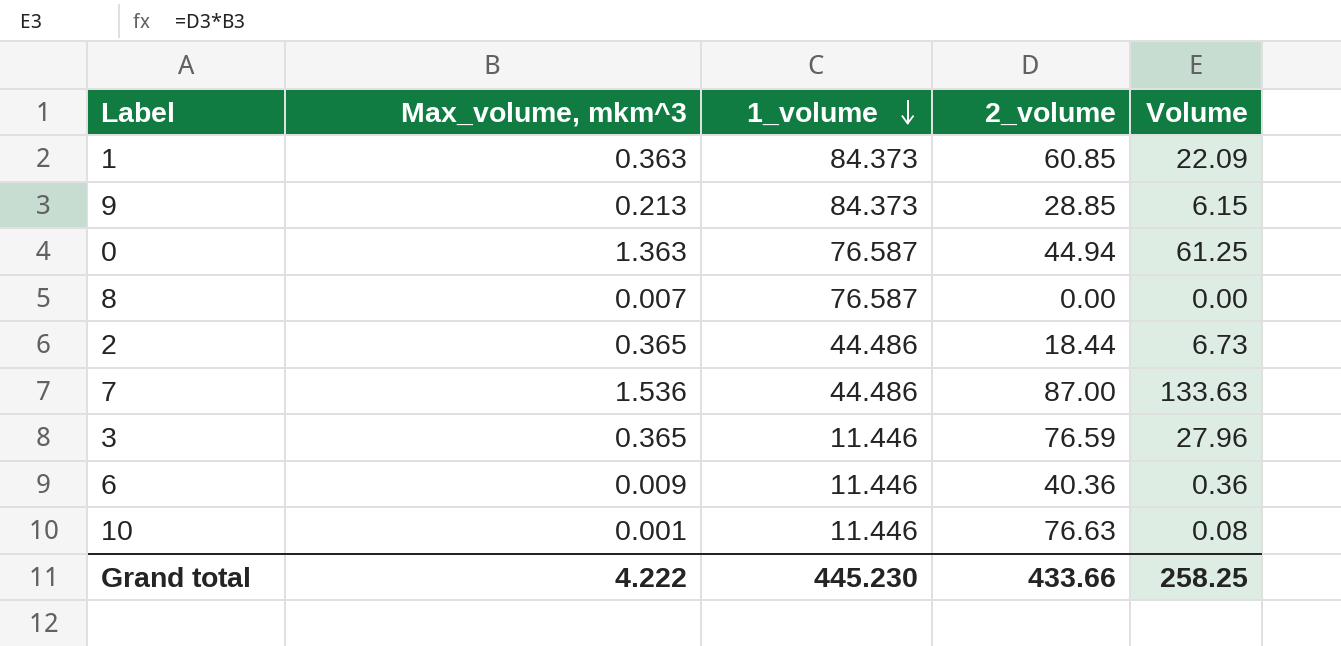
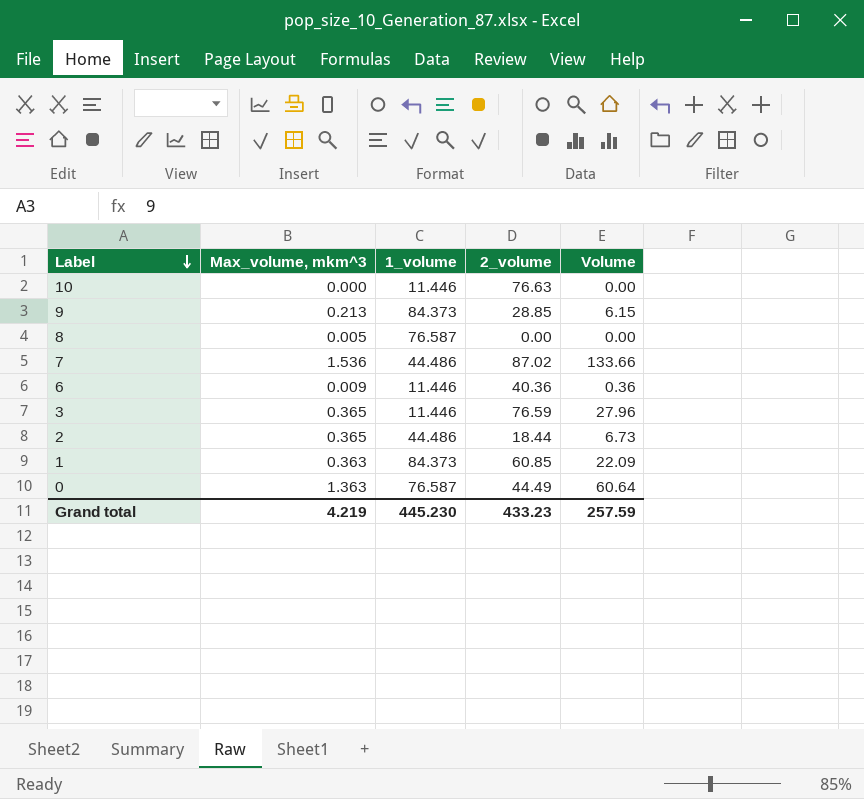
row order: 1_volume descending -> Label descending
10 | Max_volume, mkm^3: 0.001 -> 0.000
10 | Volume: 0.08 -> 0.00
8 | Max_volume, mkm^3: 0.007 -> 0.005
7 | 2_volume: 87.00 -> 87.02
7 | Volume: 133.63 -> 133.66
0 | 2_volume: 44.94 -> 44.49
0 | Volume: 61.25 -> 60.64
Grand total | Max_volume, mkm^3: 4.222 -> 4.219
Grand total | 2_volume: 433.66 -> 433.23
Grand total | Volume: 258.25 -> 257.59

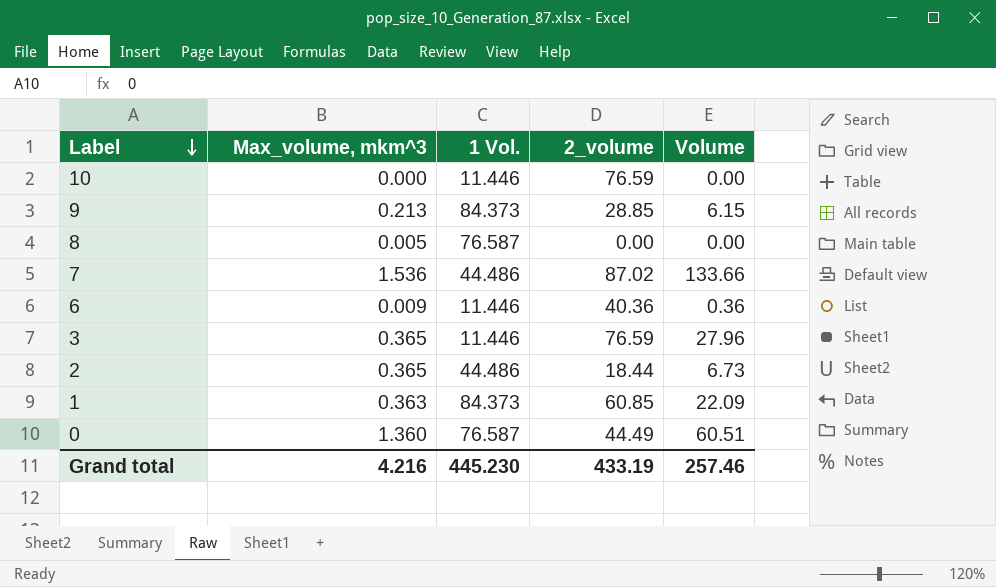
column name: 1_volume -> 1 Vol.
10 | 2_volume: 76.63 -> 76.59
0 | Max_volume, mkm^3: 1.363 -> 1.360
0 | Volume: 60.64 -> 60.51
Grand total | Max_volume, mkm^3: 4.219 -> 4.216
Grand total | 2_volume: 433.23 -> 433.19
Grand total | Volume: 257.59 -> 257.46

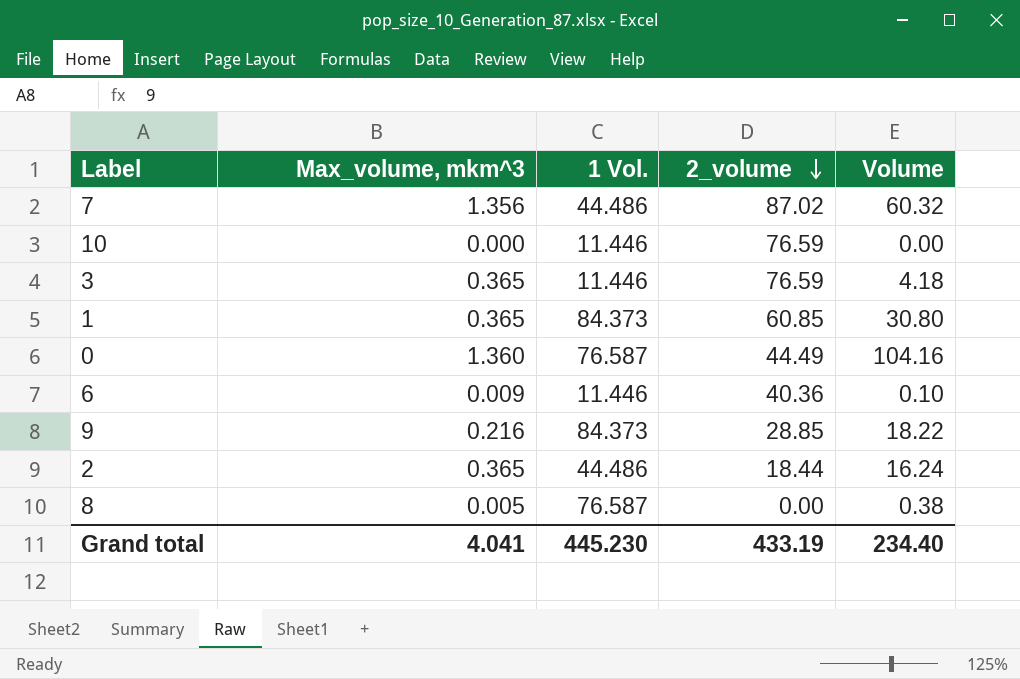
row order: Label descending -> 2_volume descending
column Volume | formula: [Max_volume, mkm^3] * [2_volume] -> [Max_volume, mkm^3] * [1 Vol.]
7 | Max_volume, mkm^3: 1.536 -> 1.356
1 | Max_volume, mkm^3: 0.363 -> 0.365
9 | Max_volume, mkm^3: 0.213 -> 0.216
Grand total | Max_volume, mkm^3: 4.216 -> 4.041
Grand total | Volume: 257.46 -> 234.40

